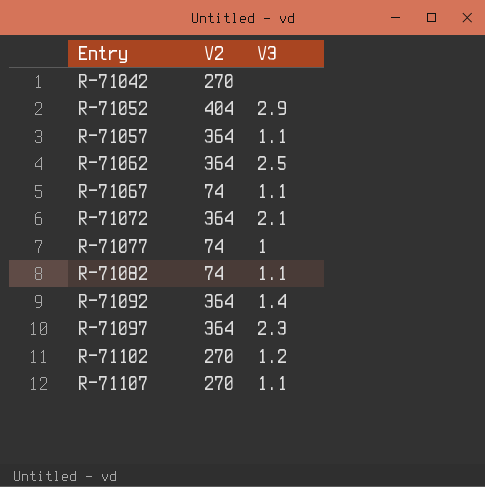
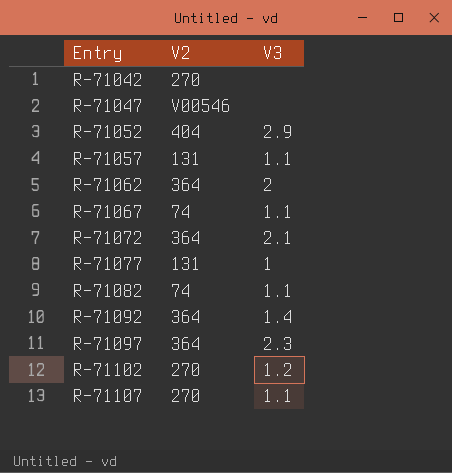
row R-71047: none -> V00546 | none
R-71057 | V2: 364 -> 131
R-71062 | V3: 2.5 -> 2
R-71077 | V2: 74 -> 131

